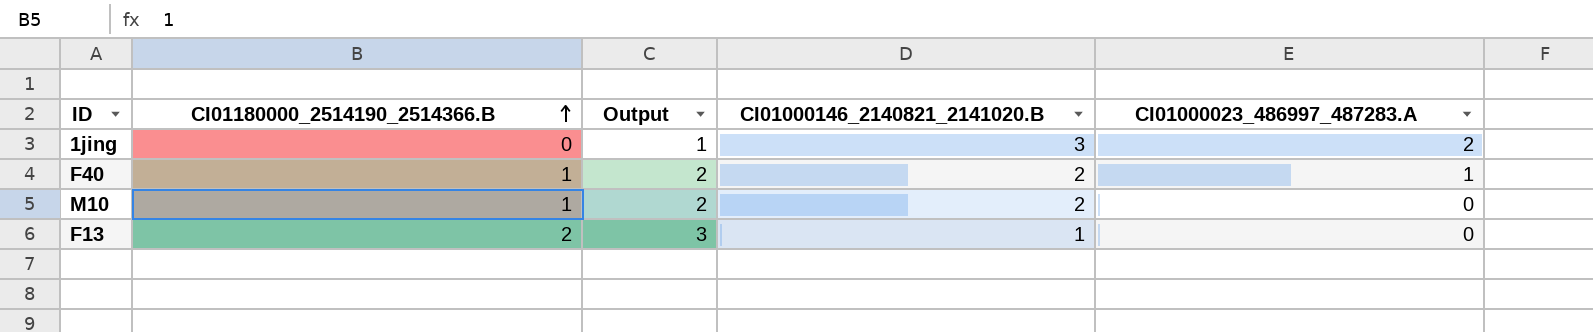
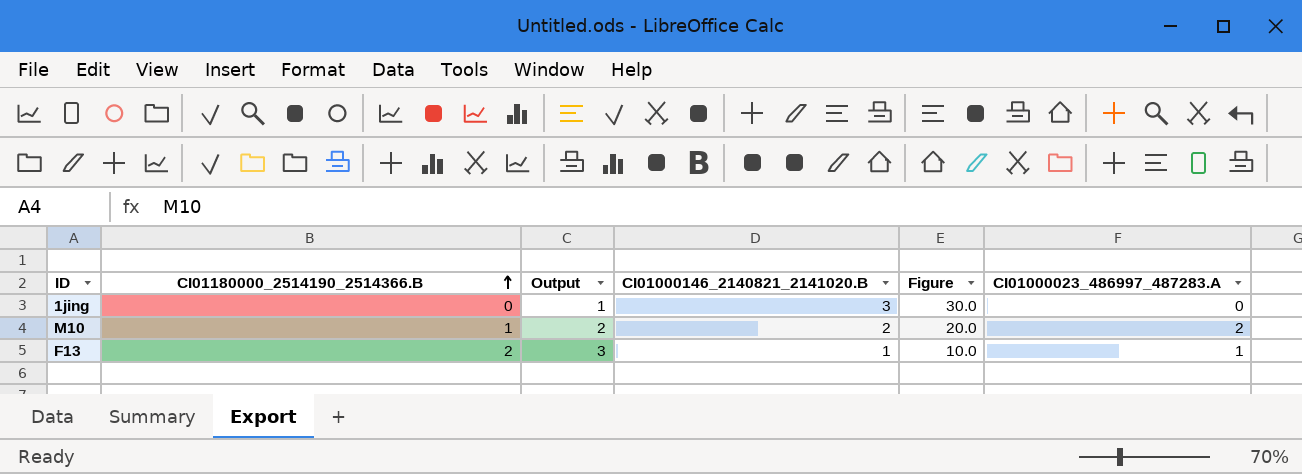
column Figure | formula: none -> [CI01000146_2140821_2141020.B] * 10
row F40: 1 | 2 | 2 | 1 -> none
1jing | CI01000023_486997_487283.A: 2 -> 0
M10 | CI01000023_486997_487283.A: 0 -> 2
F13 | CI01000023_486997_487283.A: 0 -> 1

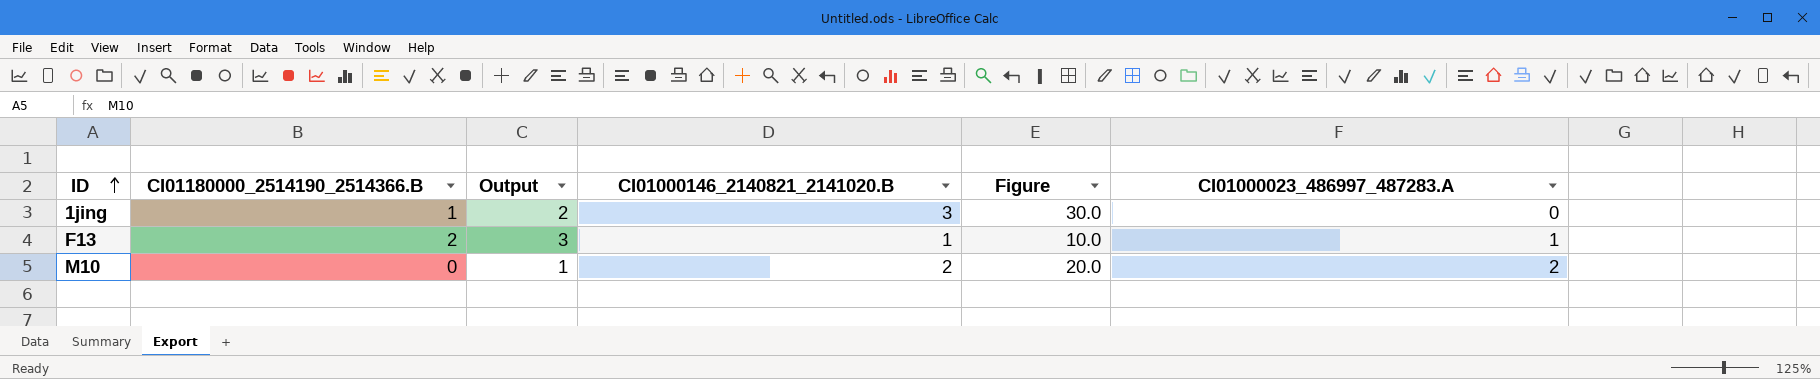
row order: CI01180000_2514190_2514366.B ascending -> ID ascending
1jing | CI01180000_2514190_2514366.B: 0 -> 1
1jing | Output: 1 -> 2
M10 | CI01180000_2514190_2514366.B: 1 -> 0
M10 | Output: 2 -> 1

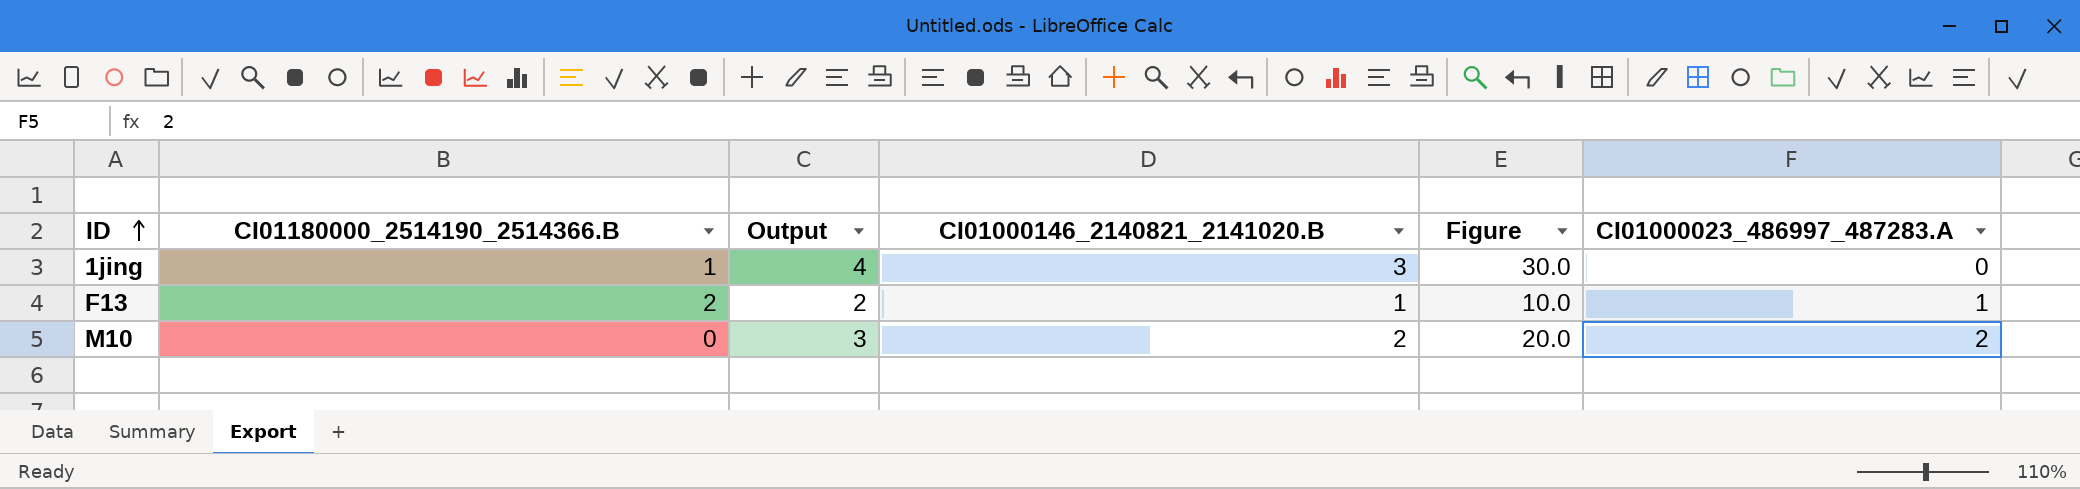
column Output | formula: [CI01180000_2514190_2514366.B] + 1 -> [CI01000146_2140821_2141020.B] + 1

